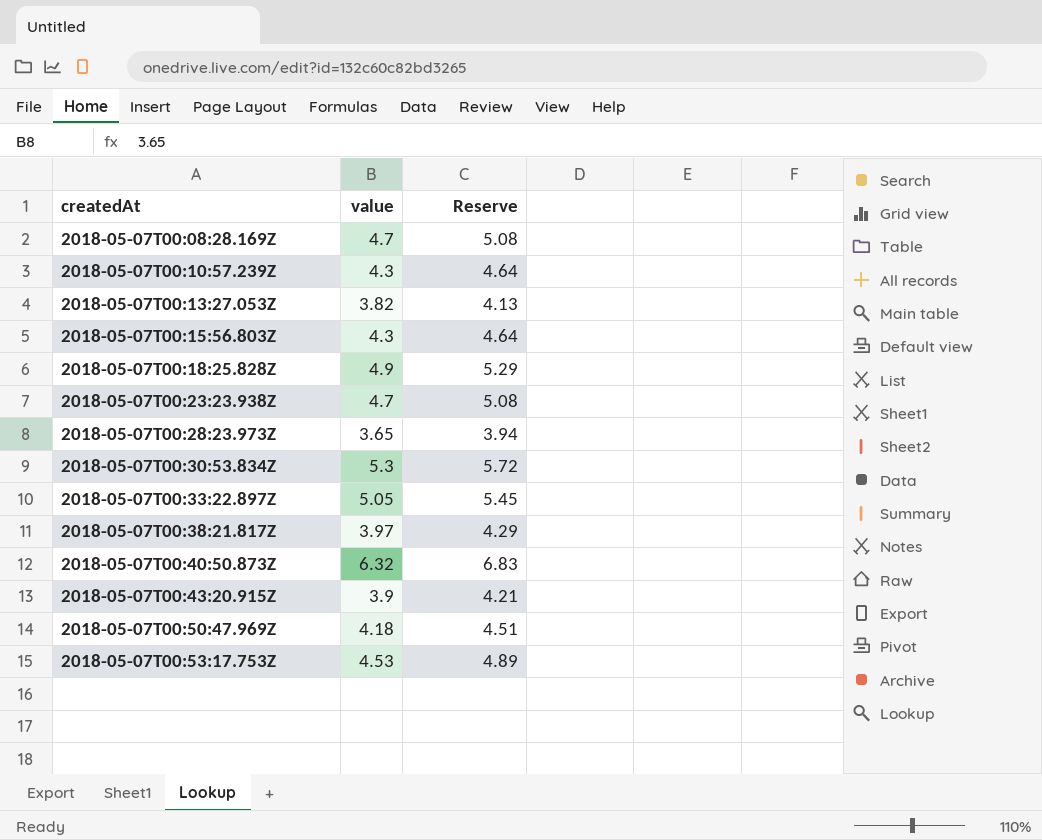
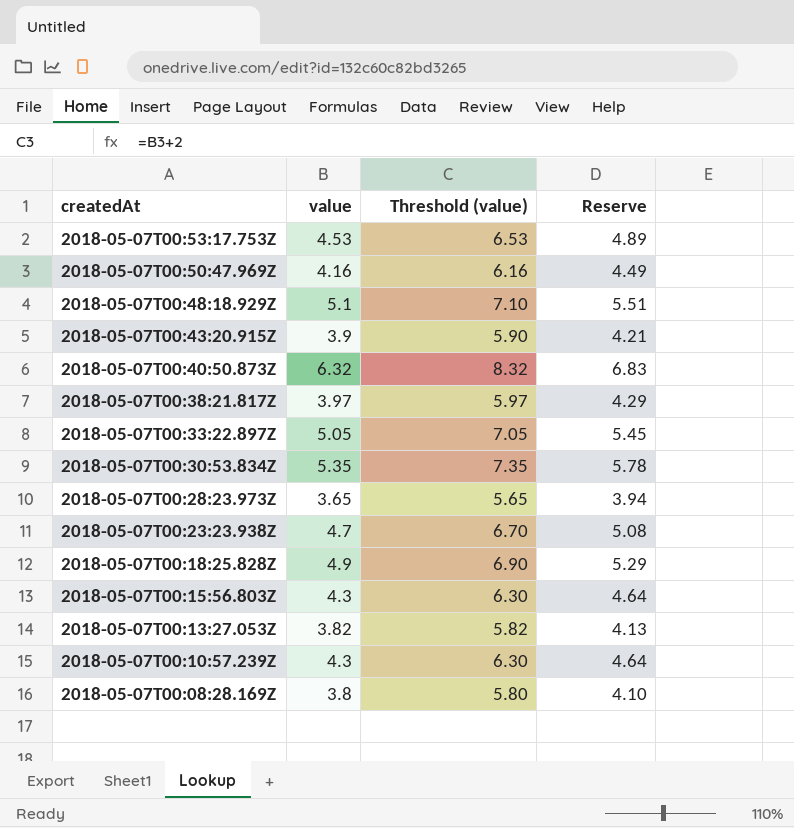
row order: createdAt ascending -> createdAt descending
column Threshold (value) | formula: none -> [value] + 2
2018-05-07T00:50:47.969Z | value: 4.18 -> 4.16
2018-05-07T00:50:47.969Z | Reserve: 4.51 -> 4.49
row 2018-05-07T00:48:18.929Z: none -> 5.1 | 7.10 | 5.51
2018-05-07T00:30:53.834Z | value: 5.3 -> 5.35
2018-05-07T00:30:53.834Z | Reserve: 5.72 -> 5.78
2018-05-07T00:08:28.169Z | value: 4.7 -> 3.8
2018-05-07T00:08:28.169Z | Reserve: 5.08 -> 4.10

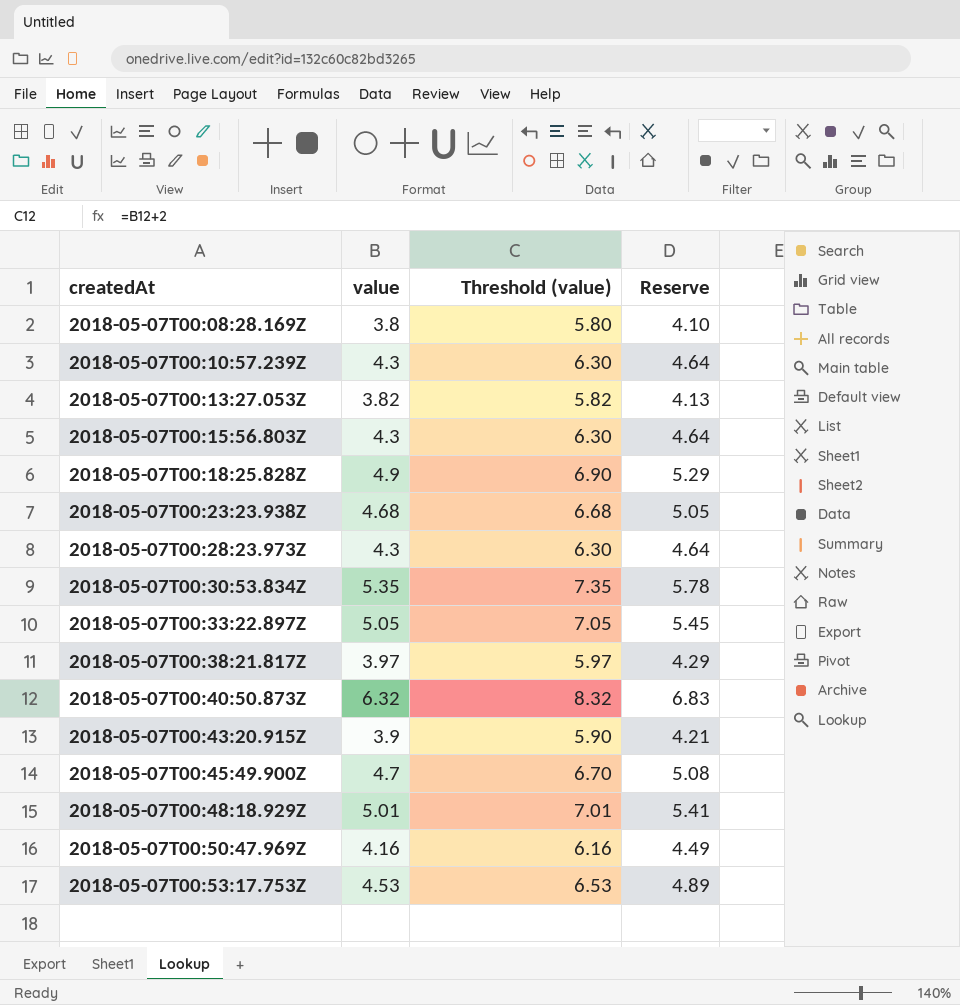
row order: createdAt descending -> createdAt ascending
2018-05-07T00:23:23.938Z | value: 4.7 -> 4.68
2018-05-07T00:23:23.938Z | Threshold (value): 6.70 -> 6.68
2018-05-07T00:23:23.938Z | Reserve: 5.08 -> 5.05
2018-05-07T00:28:23.973Z | value: 3.65 -> 4.3
2018-05-07T00:28:23.973Z | Threshold (value): 5.65 -> 6.30
2018-05-07T00:28:23.973Z | Reserve: 3.94 -> 4.64
row 2018-05-07T00:45:49.900Z: none -> 4.7 | 6.70 | 5.08
2018-05-07T00:48:18.929Z | value: 5.1 -> 5.01
2018-05-07T00:48:18.929Z | Threshold (value): 7.10 -> 7.01
2018-05-07T00:48:18.929Z | Reserve: 5.51 -> 5.41

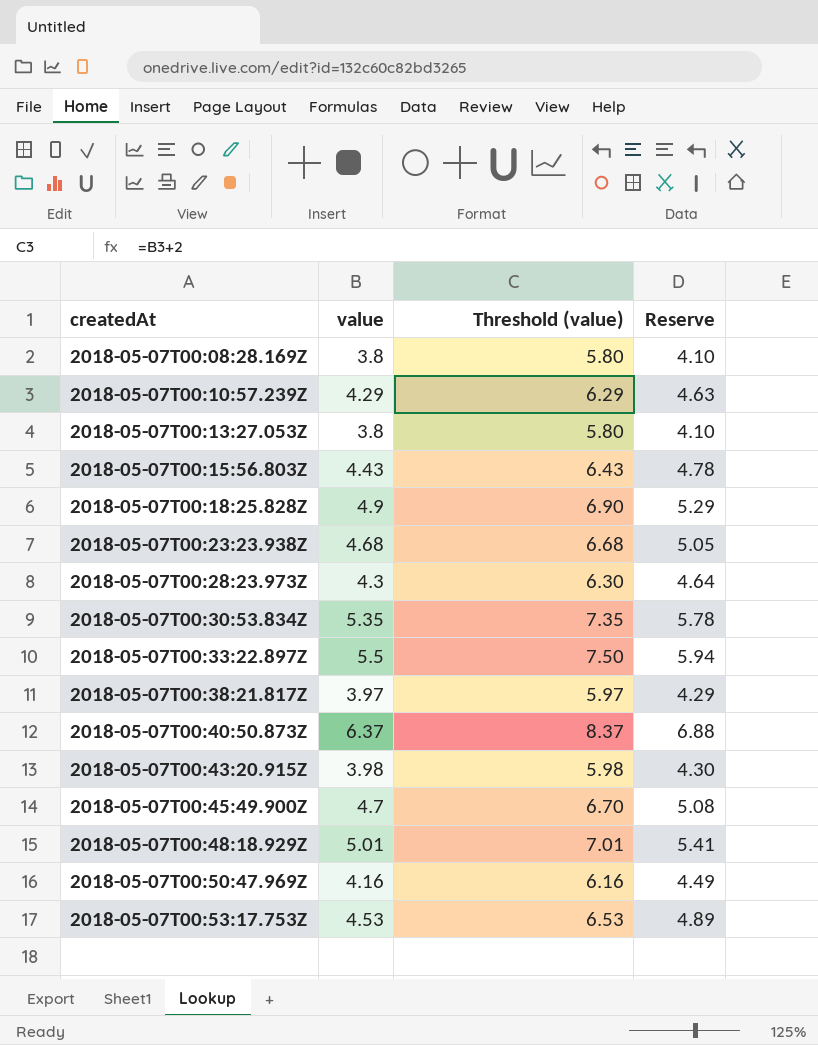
2018-05-07T00:10:57.239Z | value: 4.3 -> 4.29
2018-05-07T00:10:57.239Z | Threshold (value): 6.30 -> 6.29
2018-05-07T00:10:57.239Z | Reserve: 4.64 -> 4.63
2018-05-07T00:13:27.053Z | value: 3.82 -> 3.8
2018-05-07T00:13:27.053Z | Threshold (value): 5.82 -> 5.80
2018-05-07T00:13:27.053Z | Reserve: 4.13 -> 4.10
2018-05-07T00:15:56.803Z | value: 4.3 -> 4.43
2018-05-07T00:15:56.803Z | Threshold (value): 6.30 -> 6.43
2018-05-07T00:15:56.803Z | Reserve: 4.64 -> 4.78
2018-05-07T00:33:22.897Z | value: 5.05 -> 5.5
2018-05-07T00:33:22.897Z | Threshold (value): 7.05 -> 7.50
2018-05-07T00:33:22.897Z | Reserve: 5.45 -> 5.94
2018-05-07T00:40:50.873Z | value: 6.32 -> 6.37
2018-05-07T00:40:50.873Z | Threshold (value): 8.32 -> 8.37
2018-05-07T00:40:50.873Z | Reserve: 6.83 -> 6.88
2018-05-07T00:43:20.915Z | value: 3.9 -> 3.98
2018-05-07T00:43:20.915Z | Threshold (value): 5.90 -> 5.98
2018-05-07T00:43:20.915Z | Reserve: 4.21 -> 4.30

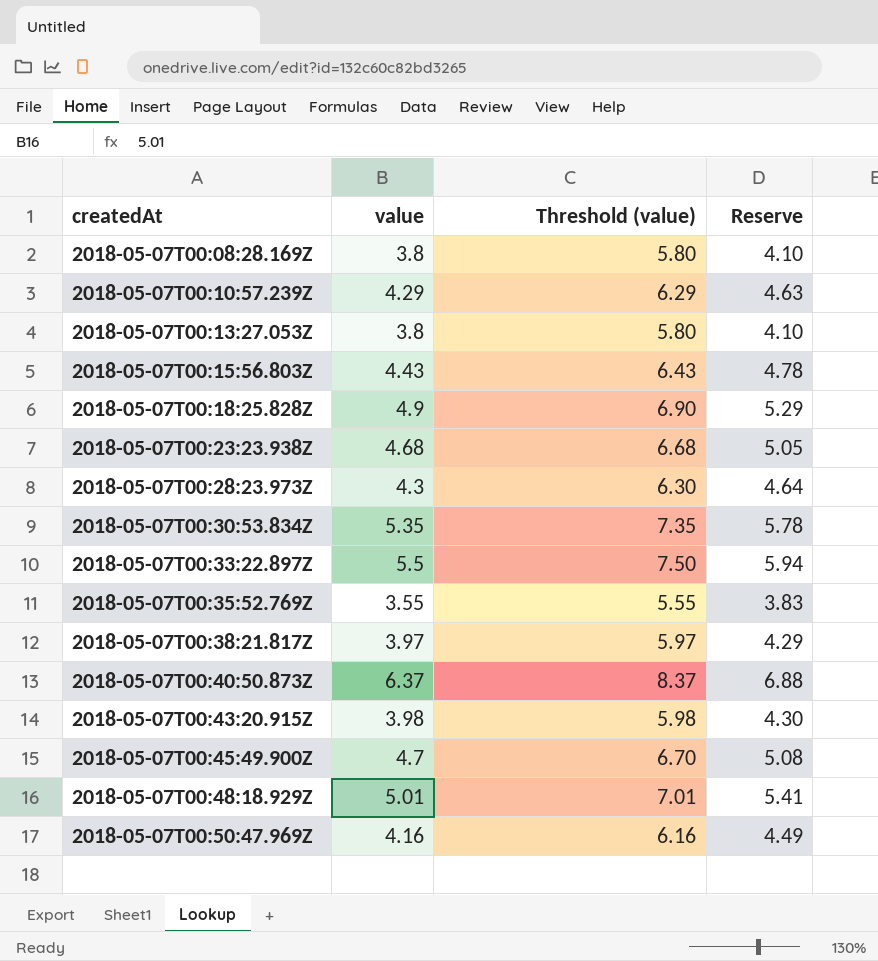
row 2018-05-07T00:53:17.753Z: 4.53 | 6.53 | 4.89 -> none
row 2018-05-07T00:35:52.769Z: none -> 3.55 | 5.55 | 3.83

